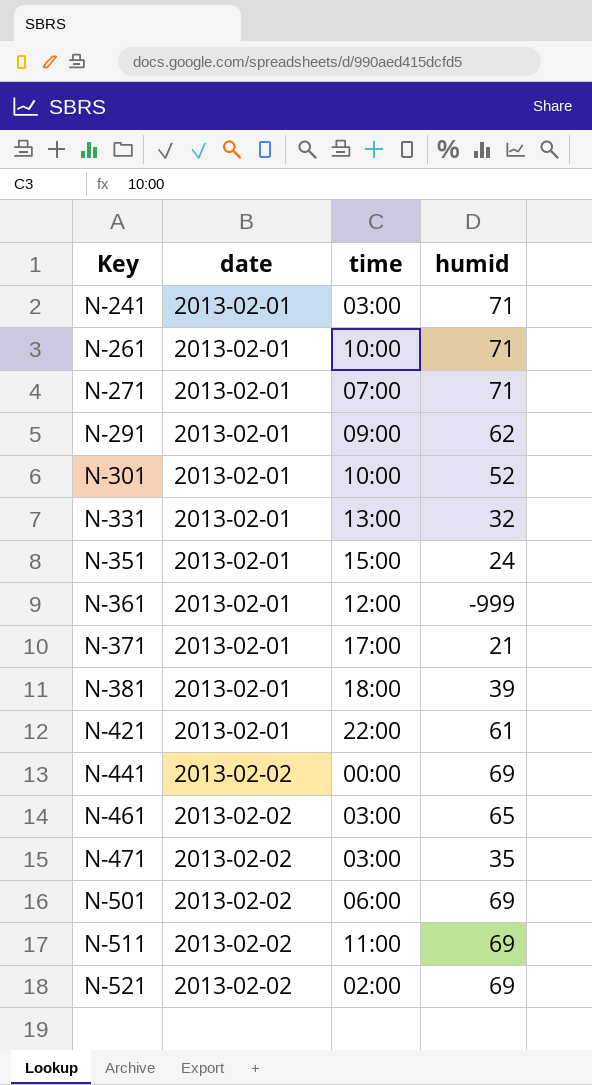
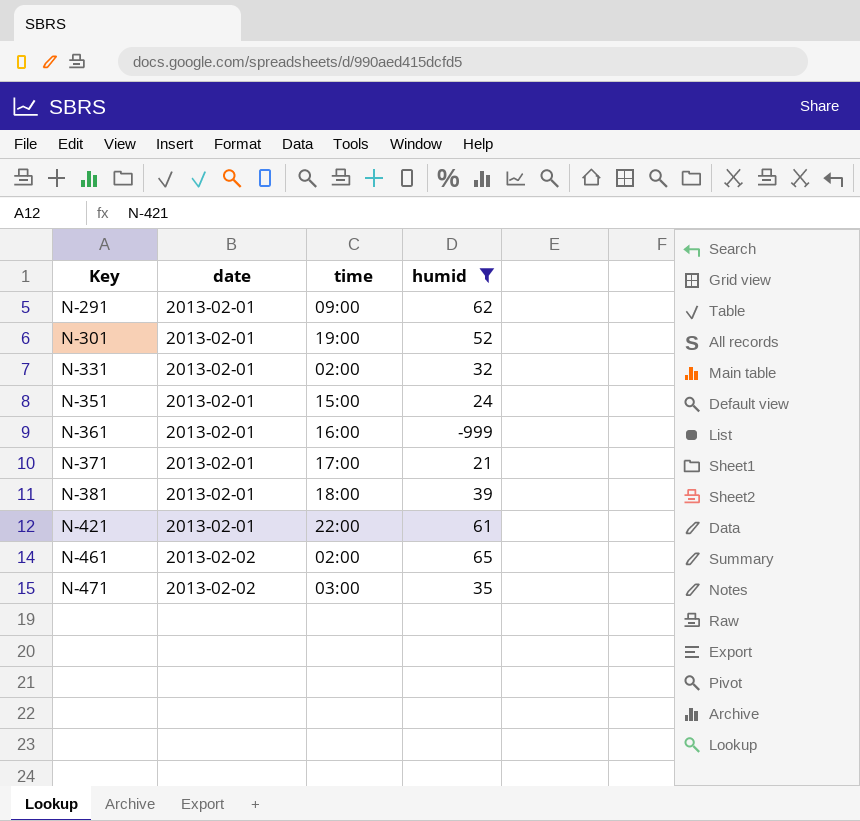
filter: none -> humid <= 65
N-301 | time: 10:00 -> 19:00
N-331 | time: 13:00 -> 02:00
N-361 | time: 12:00 -> 16:00
N-461 | time: 03:00 -> 02:00

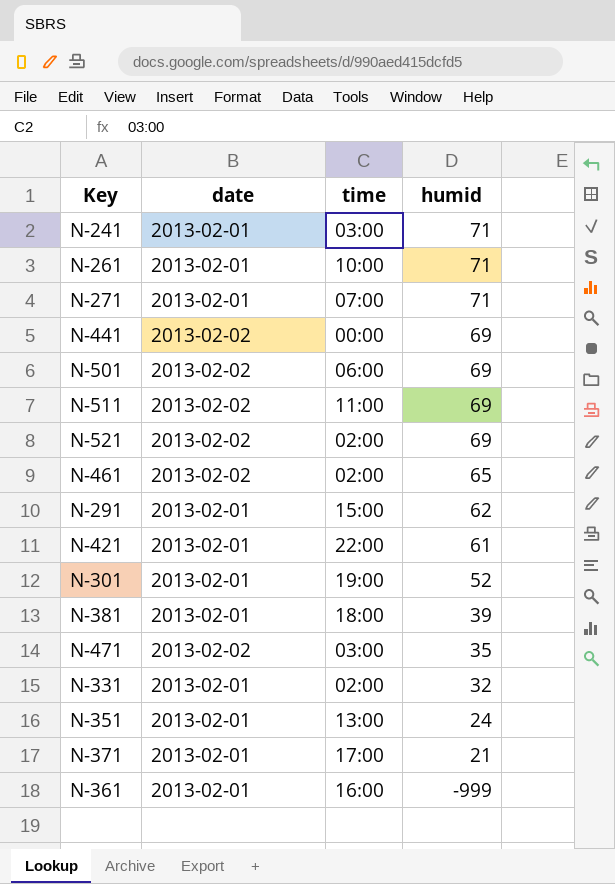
filter: humid <= 65 -> none
row order: Key ascending -> humid descending
N-291 | time: 09:00 -> 15:00
N-351 | time: 15:00 -> 13:00

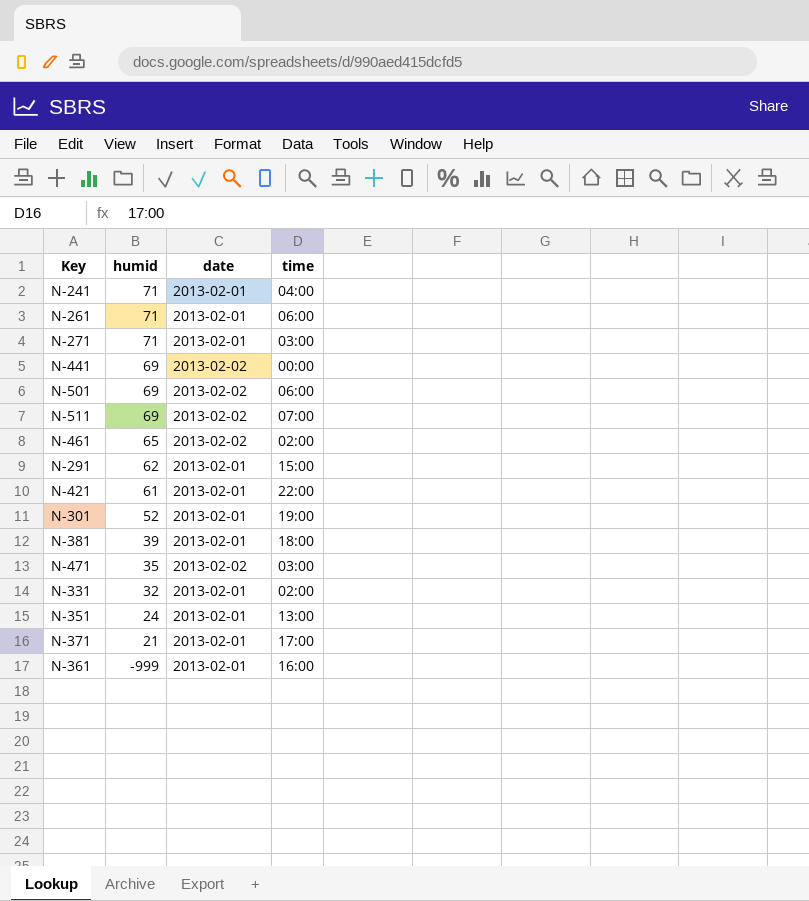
column humid | position: 4 -> 2
row N-521: 2013-02-02 | 02:00 | 69 -> none
N-241 | time: 03:00 -> 04:00
N-261 | time: 10:00 -> 06:00
N-271 | time: 07:00 -> 03:00
N-511 | time: 11:00 -> 07:00

